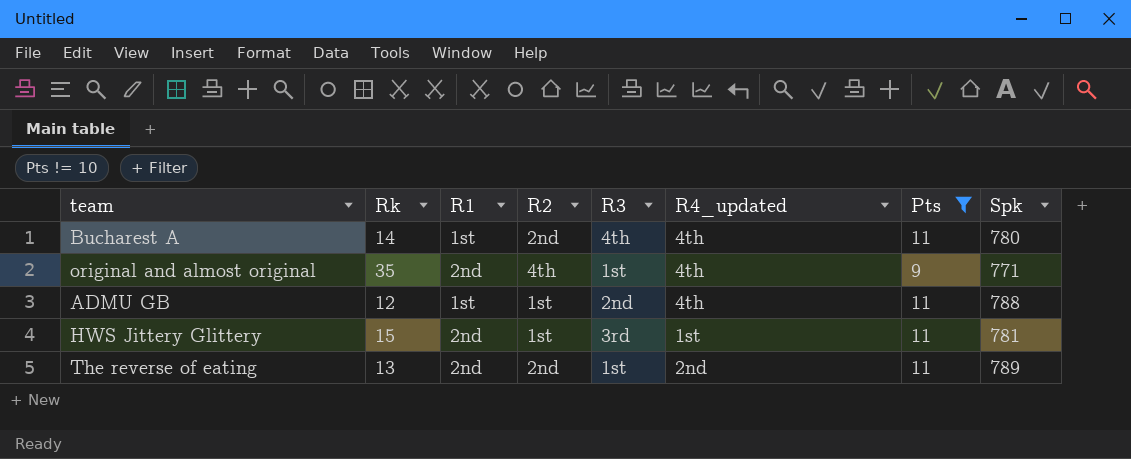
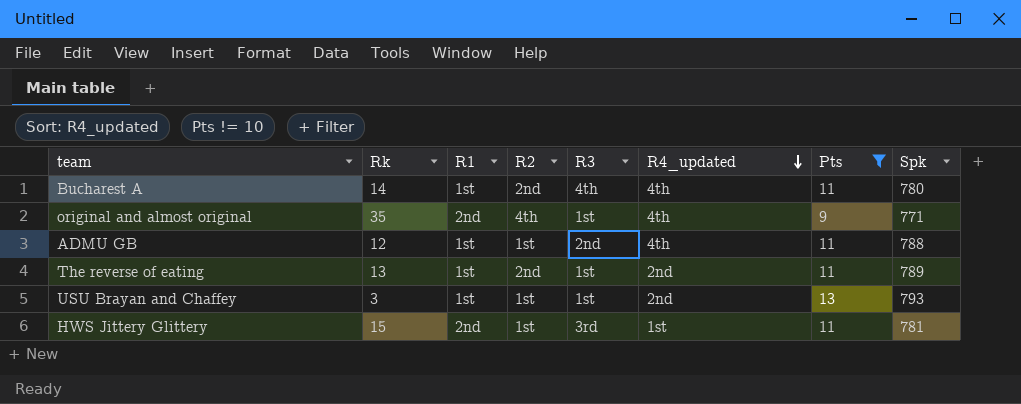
row order: none -> R4_updated descending
The reverse of eating | R1: 2nd -> 1st
row USU Brayan and Chaffey: none -> 3 | 1st | 1st | 1st | 2nd | 13 | 793

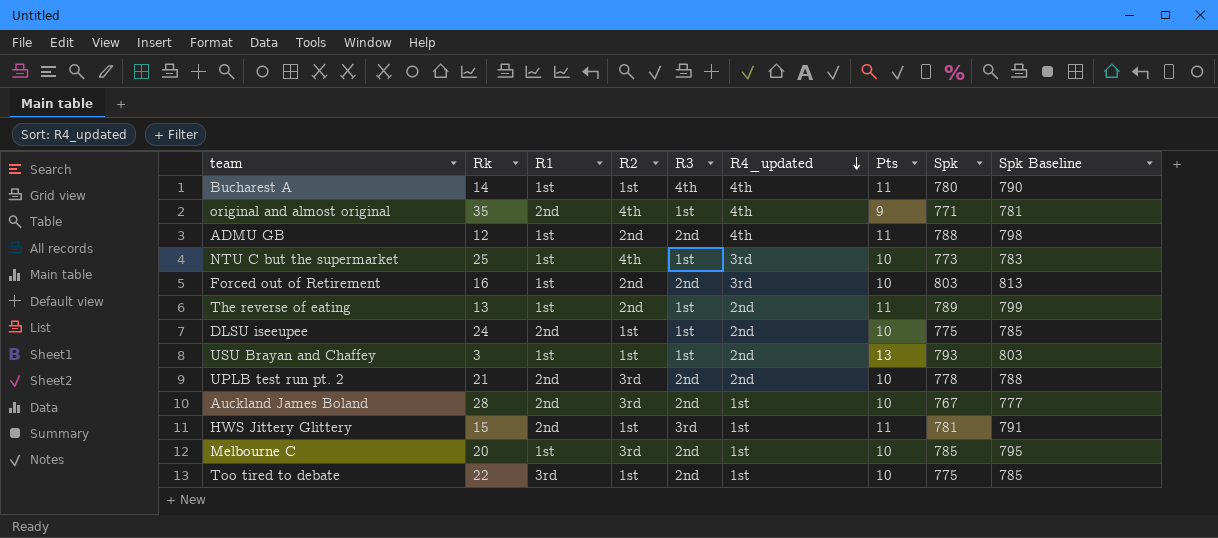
filter: Pts != 10 -> none
column Spk Baseline | formula: none -> [Spk] + 10
Bucharest A | R2: 2nd -> 1st
ADMU GB | R2: 1st -> 2nd

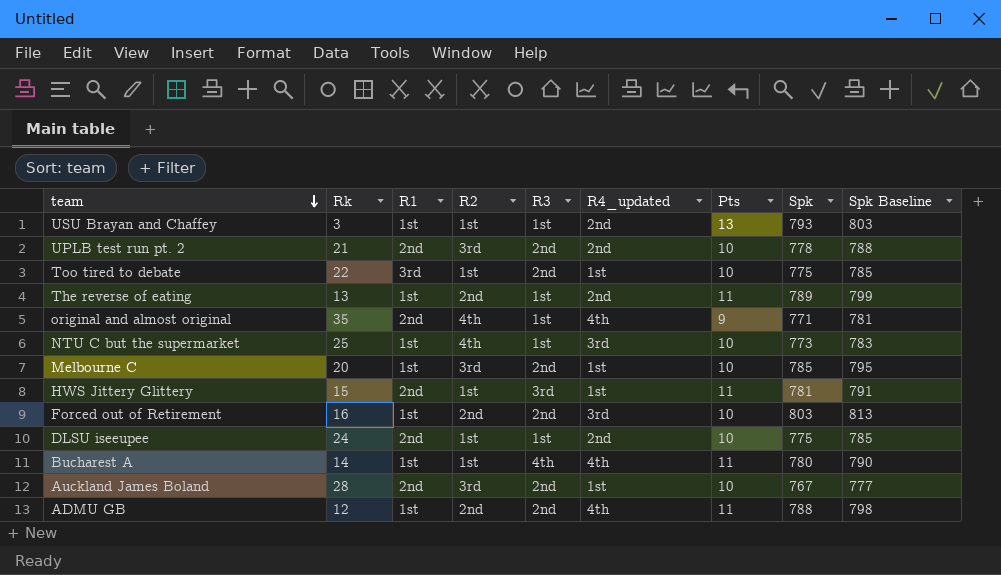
row order: R4_updated descending -> team descending

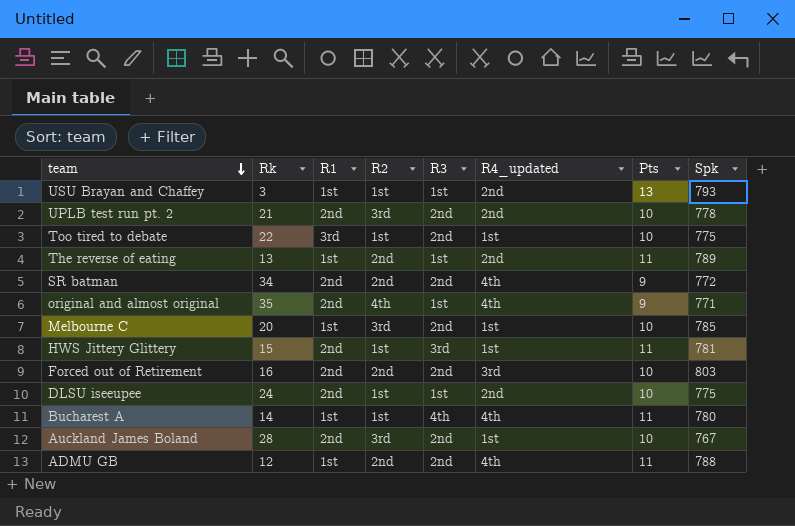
column Spk Baseline | formula: [Spk] + 10 -> none
row NTU C but the supermarket: 25 | 1st | 4th | 1st | 3rd | 10 | 773 | 783 -> none
row SR batman: none -> 34 | 2nd | 2nd | 2nd | 4th | 9 | 772
Forced out of Retirement | R1: 1st -> 2nd

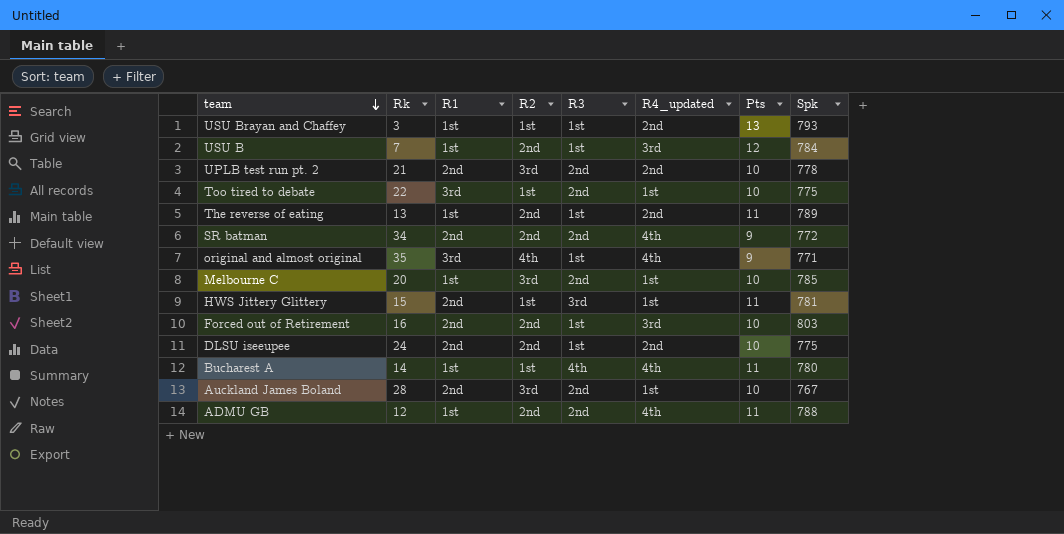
row USU B: none -> 7 | 1st | 2nd | 1st | 3rd | 12 | 784
original and almost original | R1: 2nd -> 3rd
Forced out of Retirement | R3: 2nd -> 1st
DLSU iseeupee | R2: 1st -> 2nd

